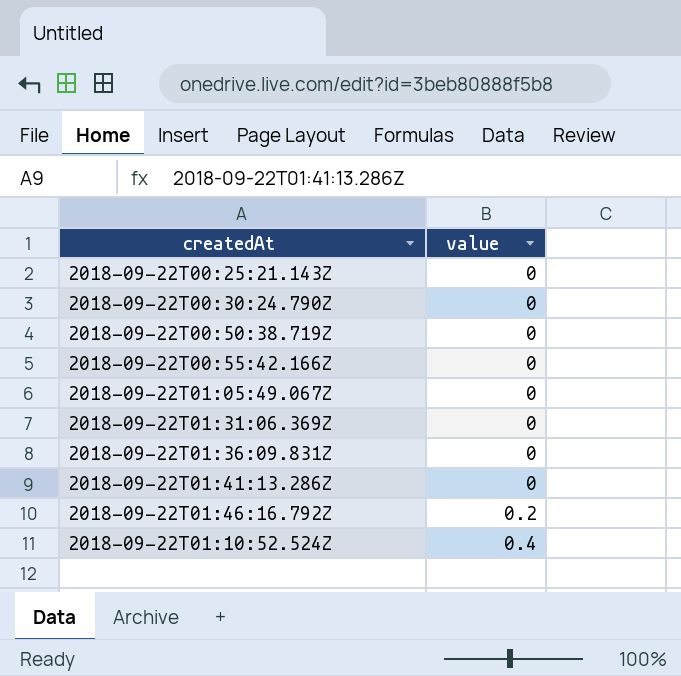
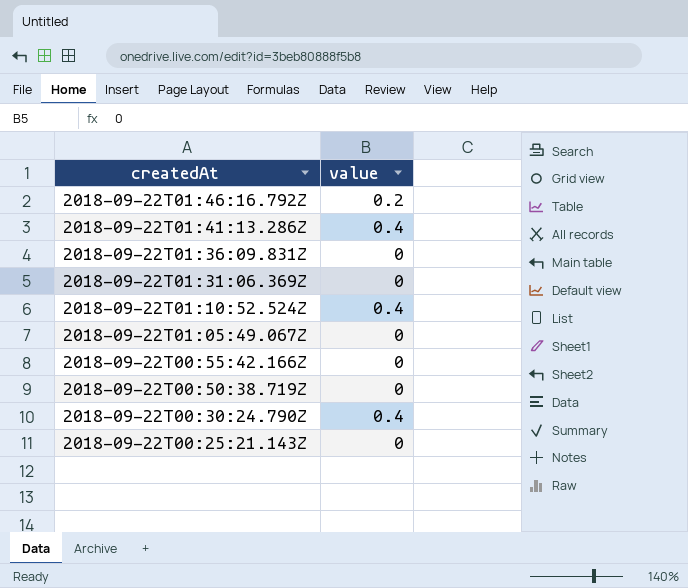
row order: value ascending -> createdAt descending
2018-09-22T01:41:13.286Z | value: 0 -> 0.4
2018-09-22T00:30:24.790Z | value: 0 -> 0.4

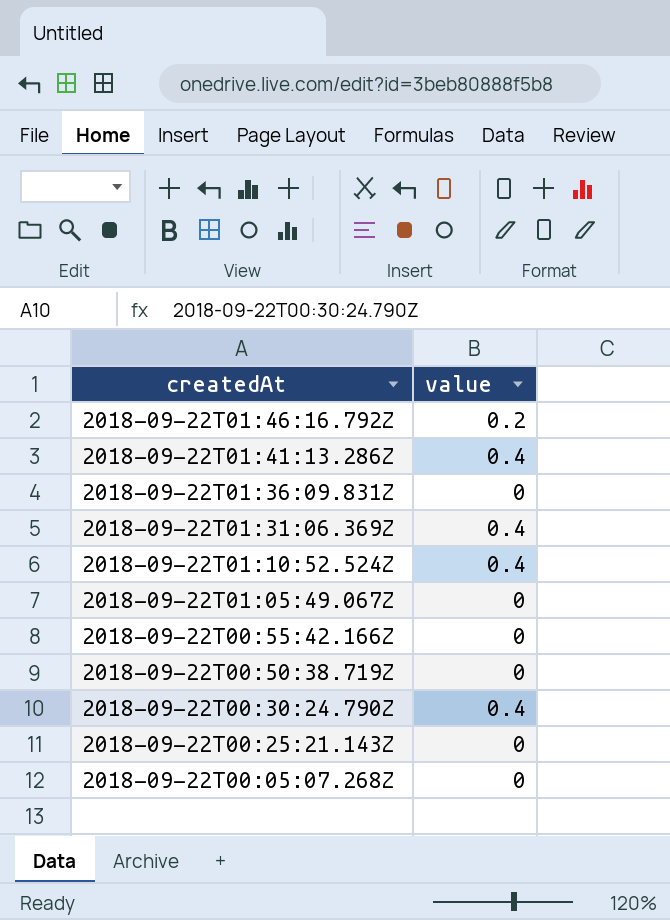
2018-09-22T01:31:06.369Z | value: 0 -> 0.4
row 2018-09-22T00:05:07.268Z: none -> 0

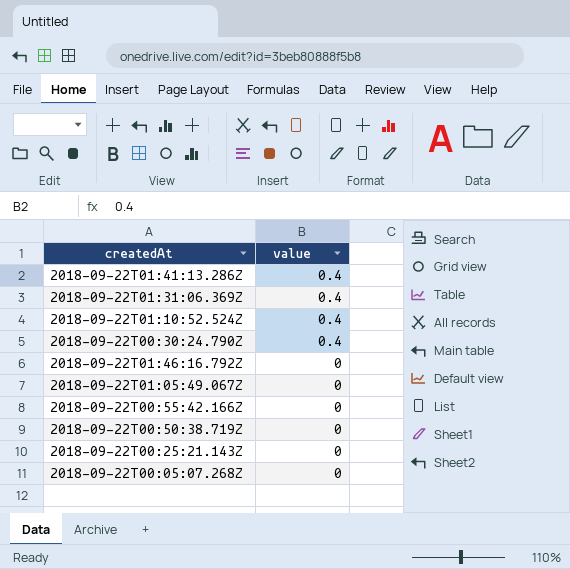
row order: createdAt descending -> value descending
row 2018-09-22T01:36:09.831Z: 0 -> none
2018-09-22T01:46:16.792Z | value: 0.2 -> 0

